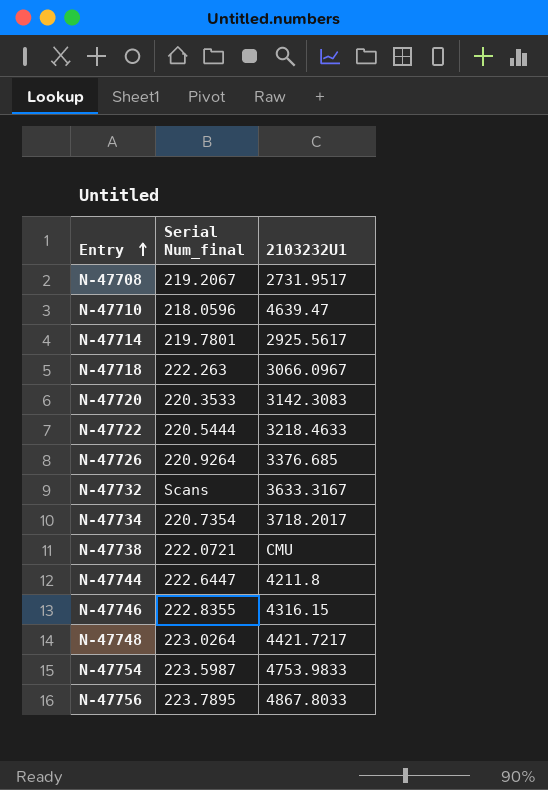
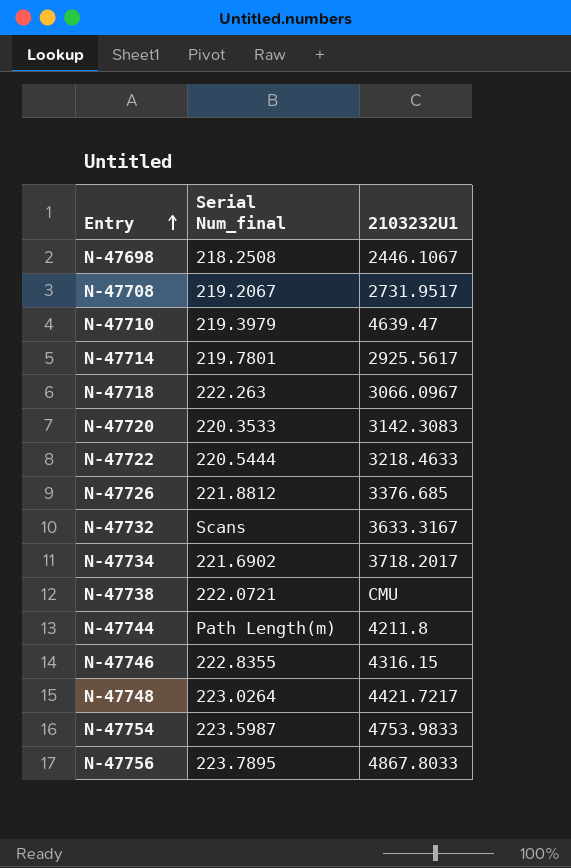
row N-47698: none -> 218.2508 | 2446.1067
N-47710 | Serial Num_final: 218.0596 -> 219.3979
N-47726 | Serial Num_final: 220.9264 -> 221.8812
N-47734 | Serial Num_final: 220.7354 -> 221.6902
N-47744 | Serial Num_final: 222.6447 -> Path Length(m)

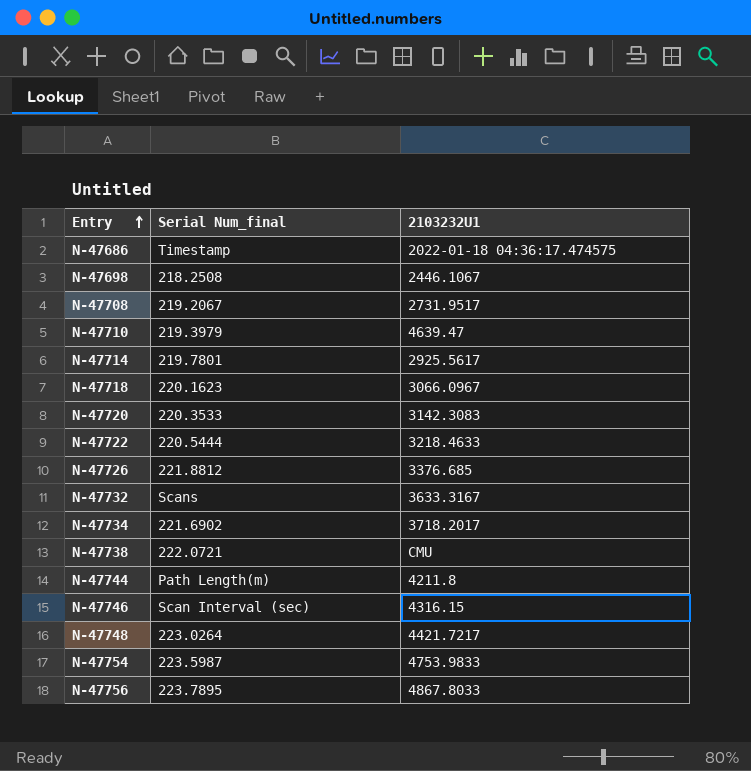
row N-47686: none -> Timestamp | 2022-01-18 04:36:17.474575
N-47718 | Serial Num_final: 222.263 -> 220.1623
N-47746 | Serial Num_final: 222.8355 -> Scan Interval (sec)

